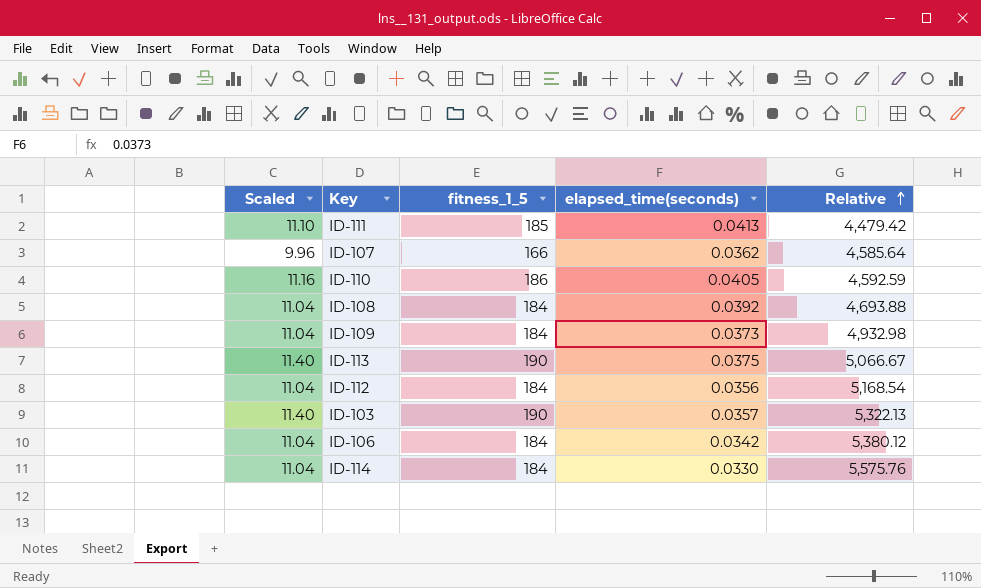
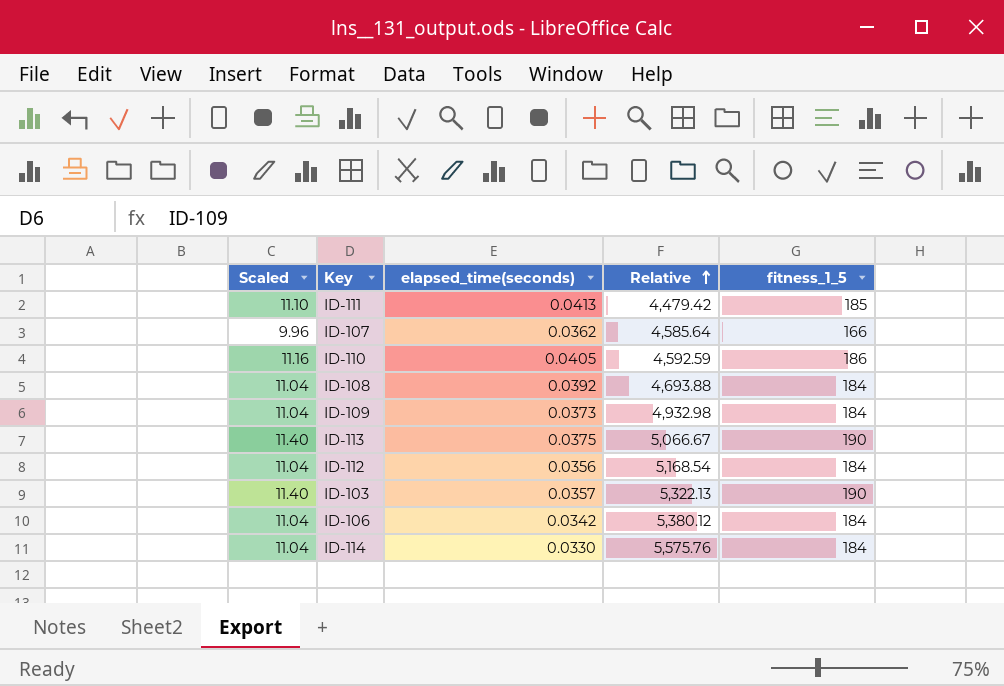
column fitness_1_5 | position: 3 -> 5

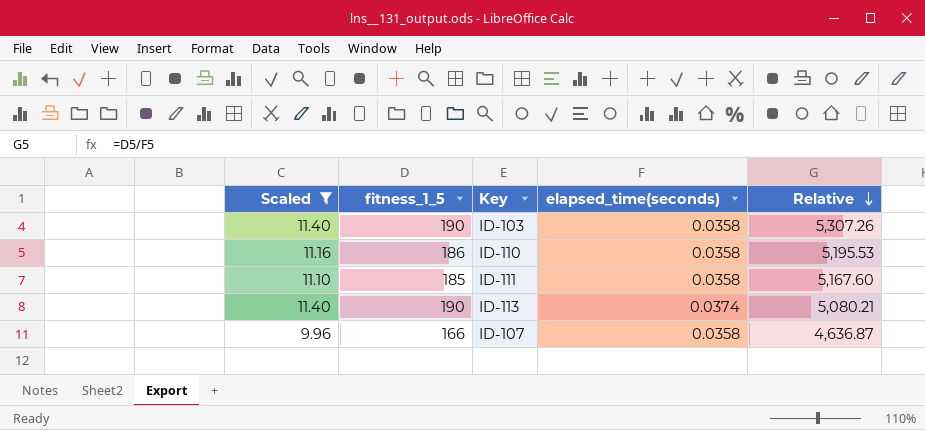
filter: none -> Scaled != 11.04
row order: Relative ascending -> Relative descending
column fitness_1_5 | position: 5 -> 2
ID-103 | elapsed_time(seconds): 0.0357 -> 0.0358
ID-103 | Relative: 5,322.13 -> 5,307.26
ID-110 | elapsed_time(seconds): 0.0405 -> 0.0358
ID-110 | Relative: 4,592.59 -> 5,195.53
ID-111 | elapsed_time(seconds): 0.0413 -> 0.0358
ID-111 | Relative: 4,479.42 -> 5,167.60
ID-113 | elapsed_time(seconds): 0.0375 -> 0.0374
ID-113 | Relative: 5,066.67 -> 5,080.21
ID-107 | elapsed_time(seconds): 0.0362 -> 0.0358
ID-107 | Relative: 4,585.64 -> 4,636.87

